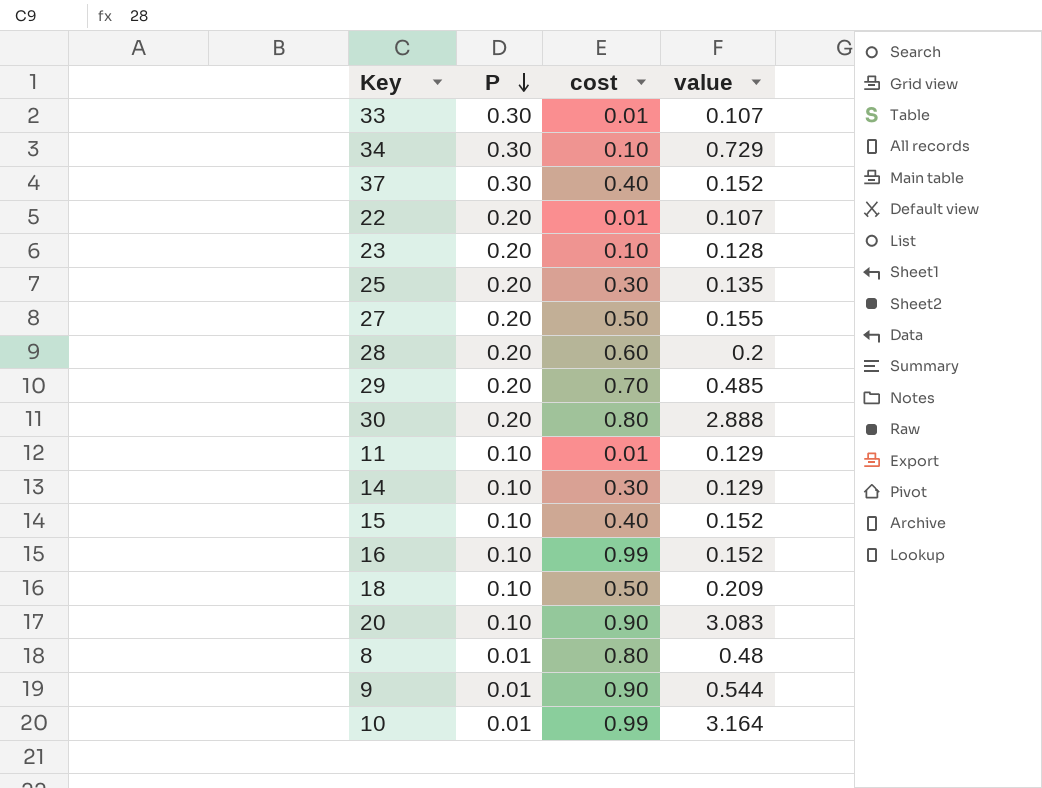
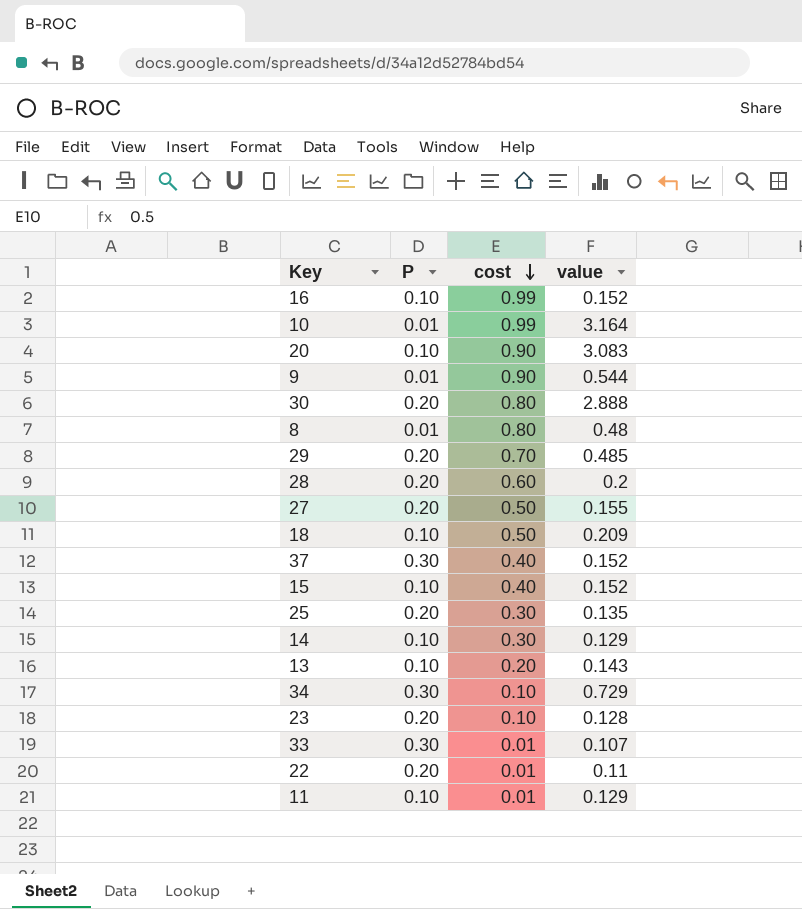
row order: P descending -> cost descending
row 13: none -> 0.10 | 0.20 | 0.143
22 | value: 0.107 -> 0.11

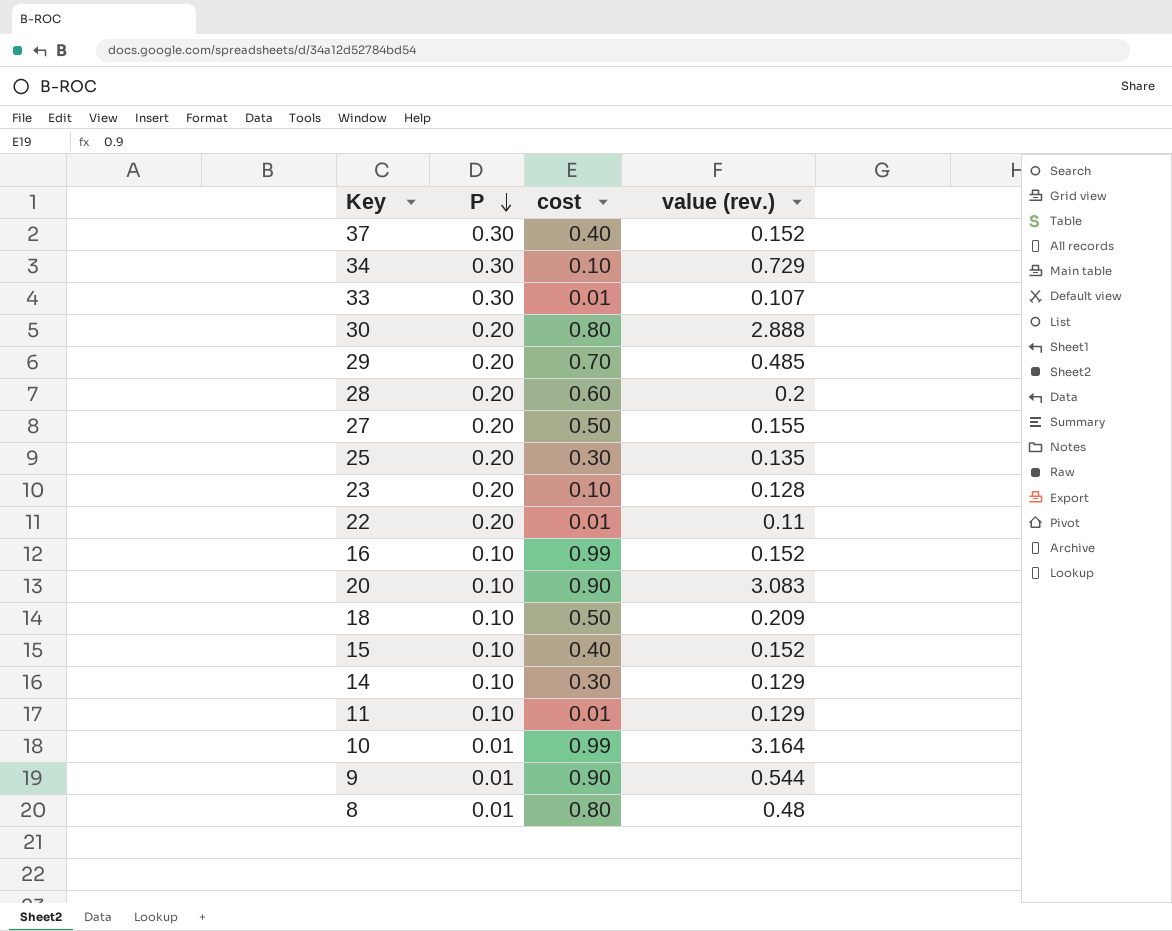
row order: cost descending -> P descending
column name: value -> value (rev.)
row 13: 0.10 | 0.20 | 0.143 -> none

